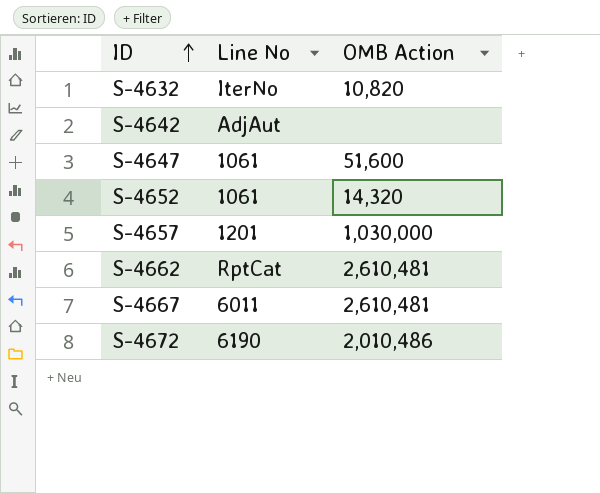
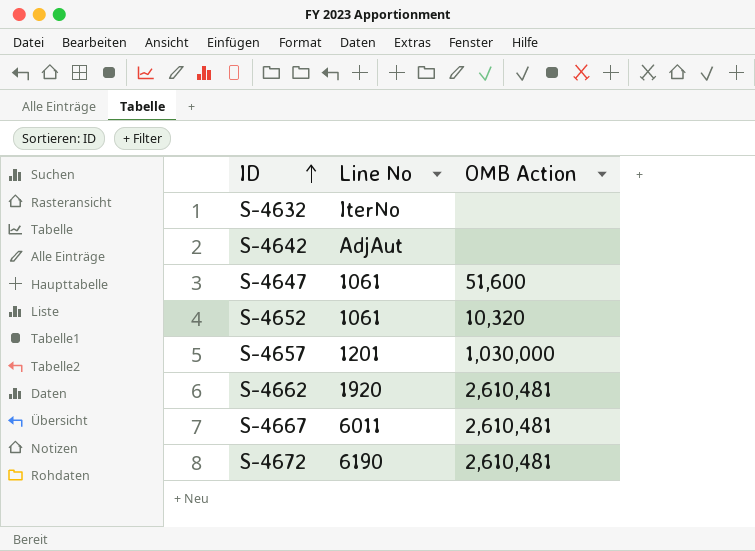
S-4632 | OMB Action: 10,820 -> none
S-4652 | OMB Action: 14,320 -> 10,320
S-4662 | Line No: RptCat -> 1920
S-4672 | OMB Action: 2,010,486 -> 2,610,481

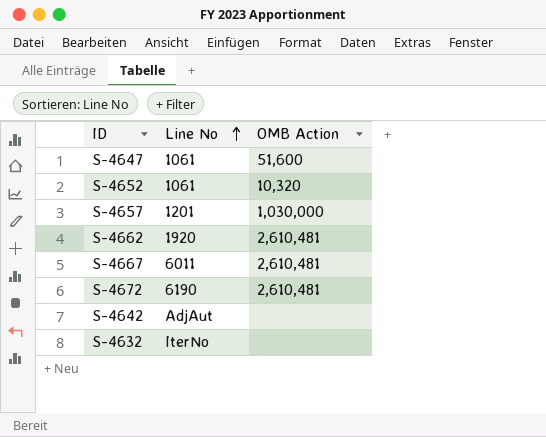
row order: ID ascending -> Line No ascending

